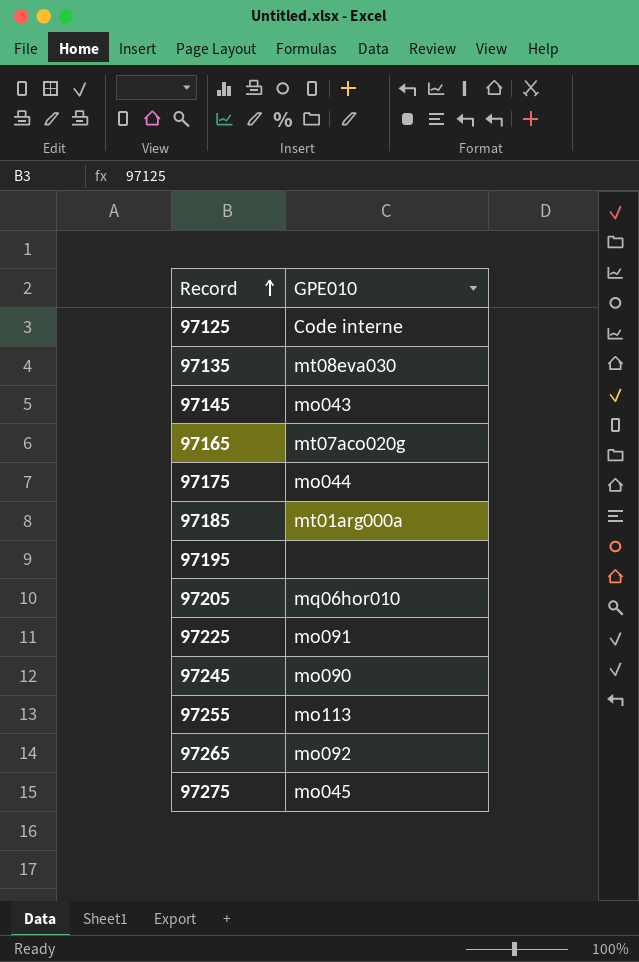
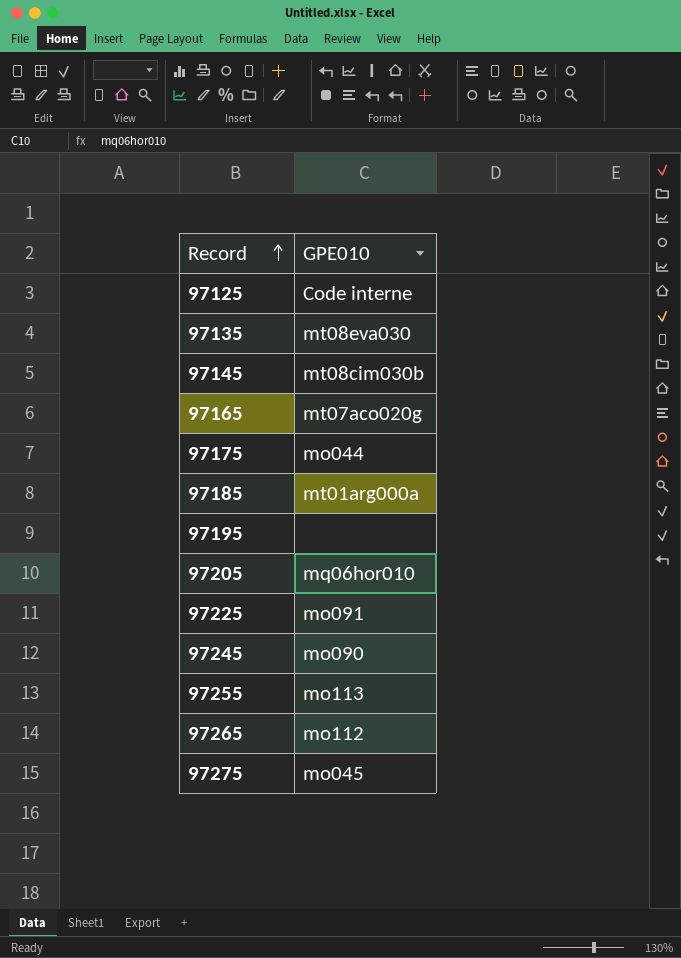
97145 | GPE010: mo043 -> mt08cim030b
97265 | GPE010: mo092 -> mo112

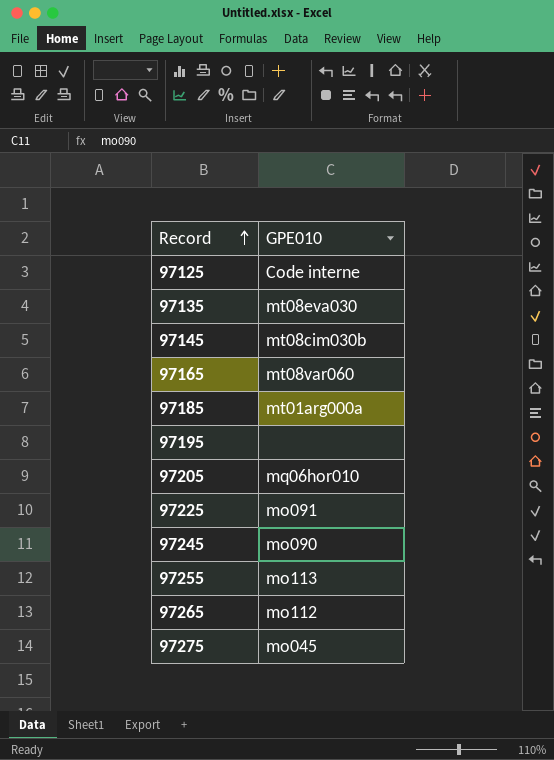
row 97175: mo044 -> none
97165 | GPE010: mt07aco020g -> mt08var060

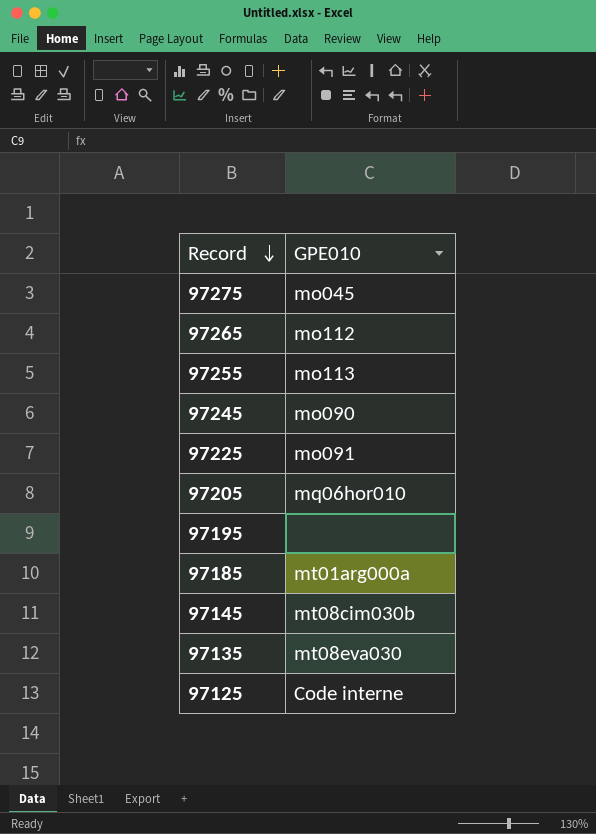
row order: Record ascending -> Record descending
row 97165: mt08var060 -> none

